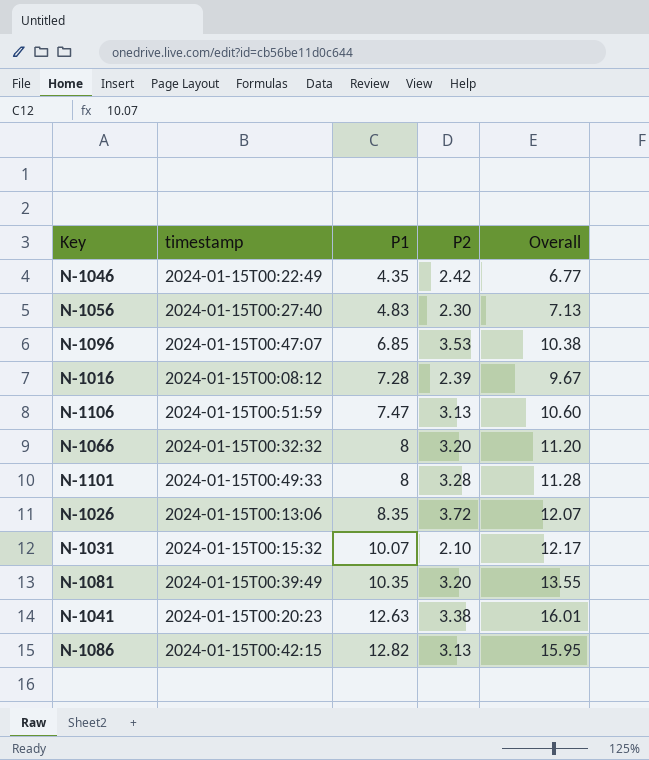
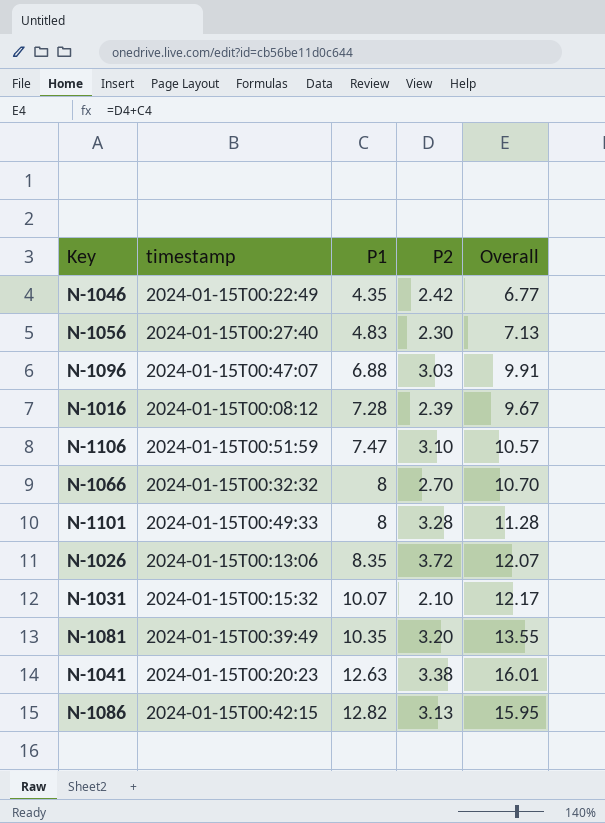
N-1096 | P1: 6.85 -> 6.88
N-1096 | P2: 3.53 -> 3.03
N-1096 | Overall: 10.38 -> 9.91
N-1106 | P2: 3.13 -> 3.10
N-1106 | Overall: 10.60 -> 10.57
N-1066 | P2: 3.20 -> 2.70
N-1066 | Overall: 11.20 -> 10.70

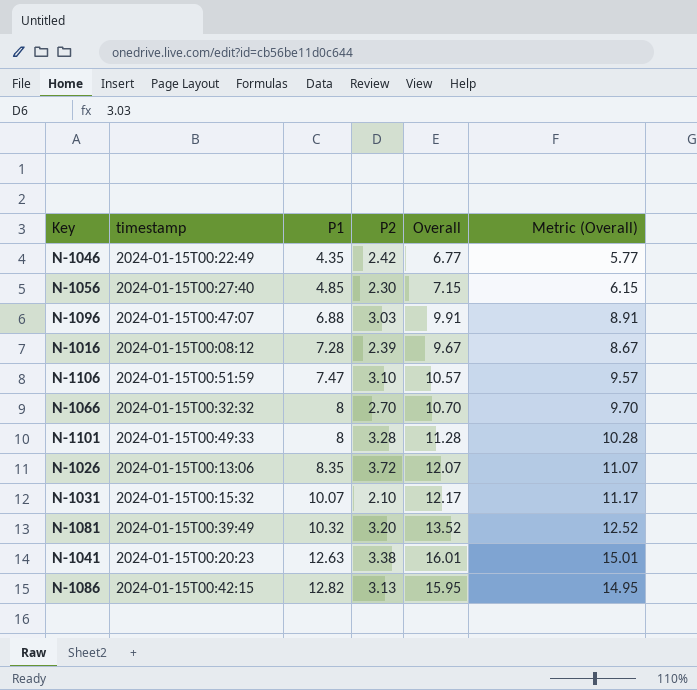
column Metric (Overall) | formula: none -> [Overall] - 1
N-1056 | P1: 4.83 -> 4.85
N-1056 | Overall: 7.13 -> 7.15
N-1081 | P1: 10.35 -> 10.32
N-1081 | Overall: 13.55 -> 13.52

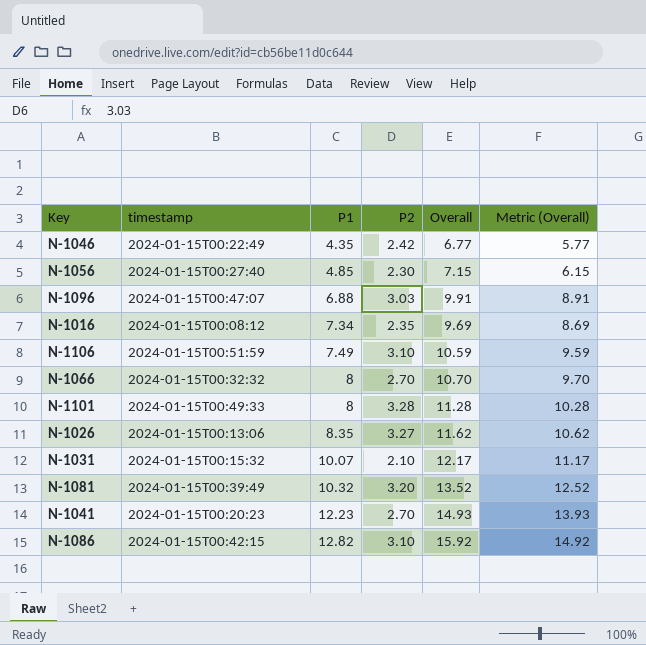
N-1016 | P1: 7.28 -> 7.34
N-1016 | P2: 2.39 -> 2.35
N-1016 | Overall: 9.67 -> 9.69
N-1016 | Metric (Overall): 8.67 -> 8.69
N-1106 | P1: 7.47 -> 7.49
N-1106 | Overall: 10.57 -> 10.59
N-1106 | Metric (Overall): 9.57 -> 9.59
N-1026 | P2: 3.72 -> 3.27
N-1026 | Overall: 12.07 -> 11.62
N-1026 | Metric (Overall): 11.07 -> 10.62
N-1041 | P1: 12.63 -> 12.23
N-1041 | P2: 3.38 -> 2.70
N-1041 | Overall: 16.01 -> 14.93
N-1041 | Metric (Overall): 15.01 -> 13.93
N-1086 | P2: 3.13 -> 3.10
N-1086 | Overall: 15.95 -> 15.92
N-1086 | Metric (Overall): 14.95 -> 14.92

